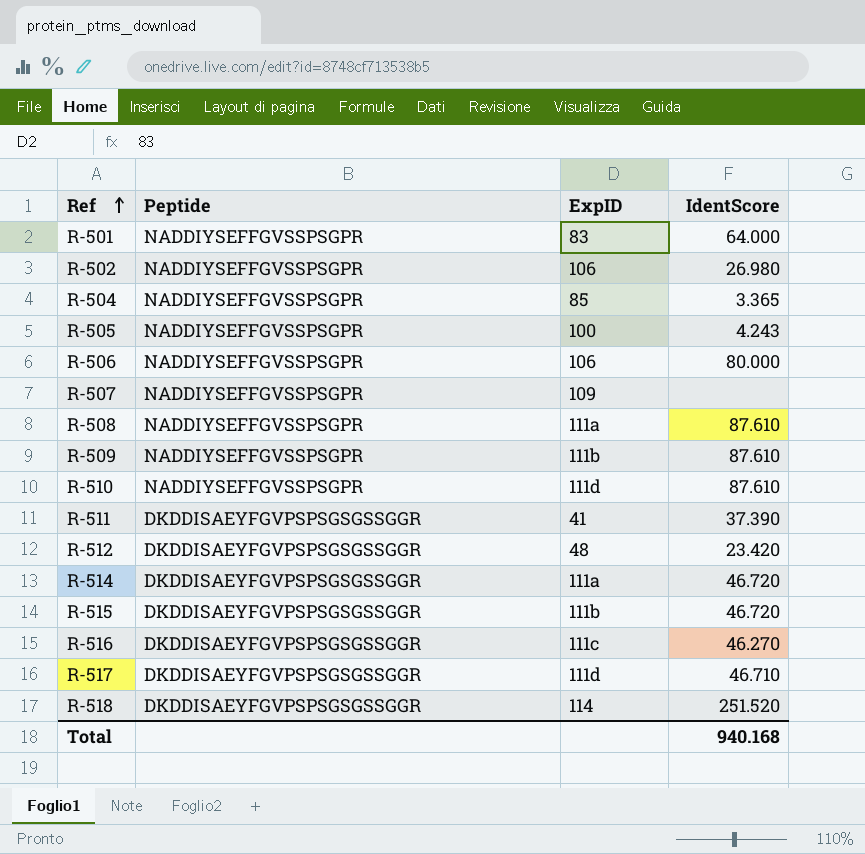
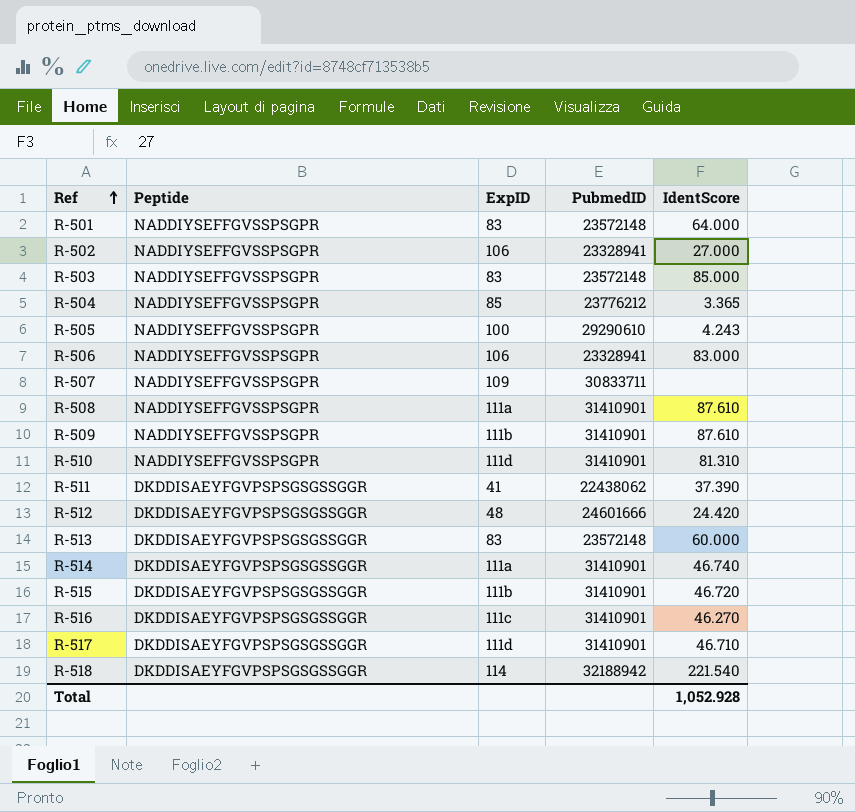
column PubmedID | position: none -> 4
R-502 | IdentScore: 26.980 -> 27.000
row R-503: none -> NADDIYSEFFGVSSPSGPR | 83 | 23572148 | 85.000
R-506 | IdentScore: 80.000 -> 83.000
R-510 | IdentScore: 87.610 -> 81.310
R-512 | IdentScore: 23.420 -> 24.420
row R-513: none -> DKDDISAEYFGVPSPSGSGSSGGR | 83 | 23572148 | 60.000
R-514 | IdentScore: 46.720 -> 46.740
R-518 | IdentScore: 251.520 -> 221.540
Total | IdentScore: 940.168 -> 1,052.928

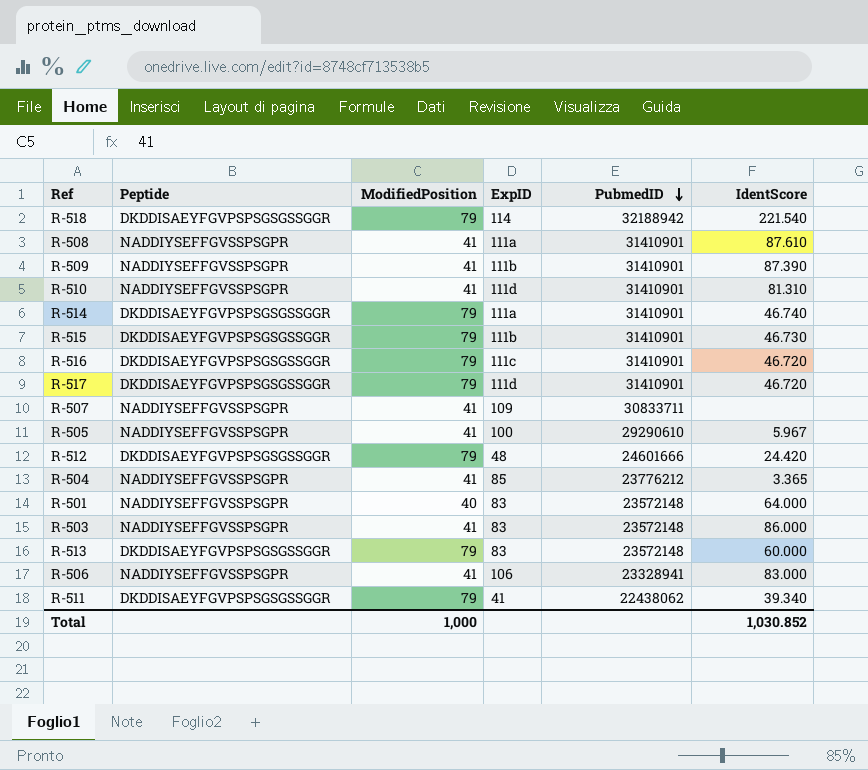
row order: Ref ascending -> PubmedID descending
column ModifiedPosition | position: none -> 3
row R-502: NADDIYSEFFGVSSPSGPR | 106 | 23328941 | 27.000 -> none
R-509 | IdentScore: 87.610 -> 87.390
R-515 | IdentScore: 46.720 -> 46.730
R-516 | IdentScore: 46.270 -> 46.720
R-517 | IdentScore: 46.710 -> 46.720
R-505 | IdentScore: 4.243 -> 5.967
R-503 | IdentScore: 85.000 -> 86.000
R-511 | IdentScore: 37.390 -> 39.340
Total | IdentScore: 1,052.928 -> 1,030.852

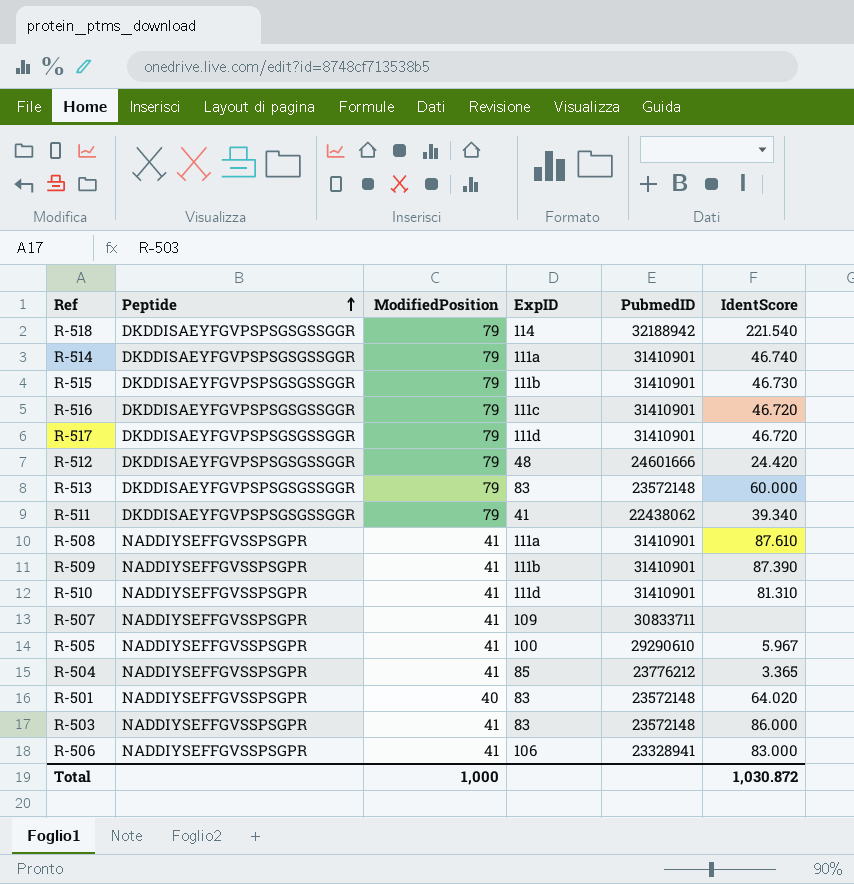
row order: PubmedID descending -> Peptide ascending
R-501 | IdentScore: 64.000 -> 64.020
Total | IdentScore: 1,030.852 -> 1,030.872

